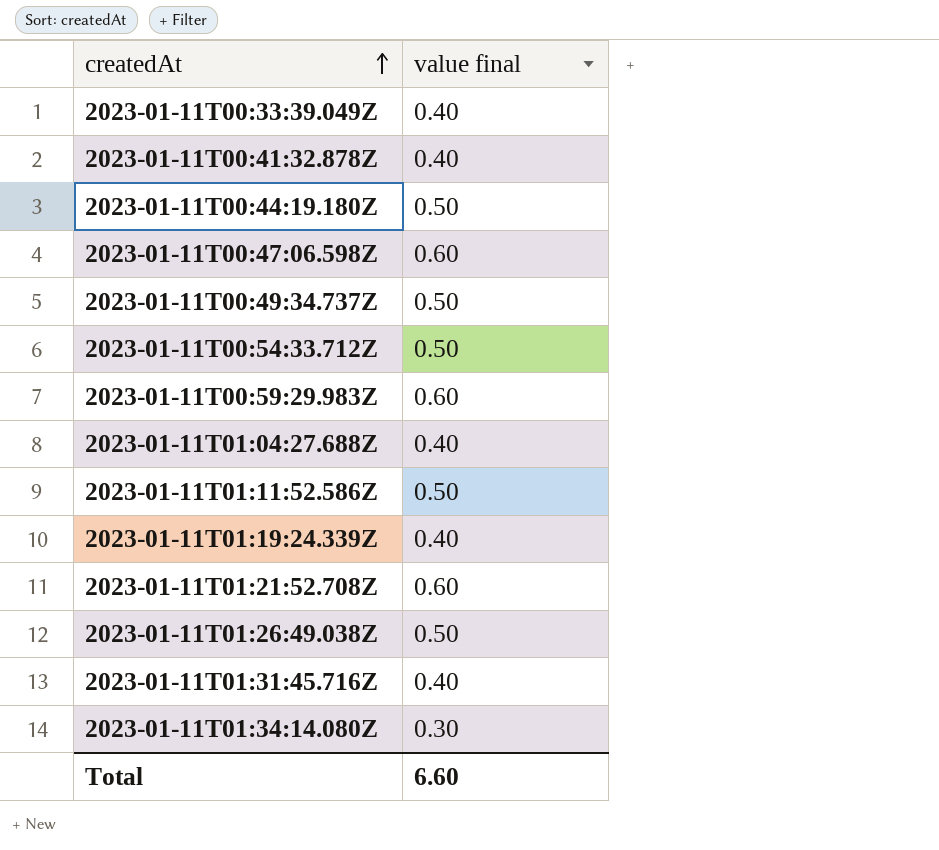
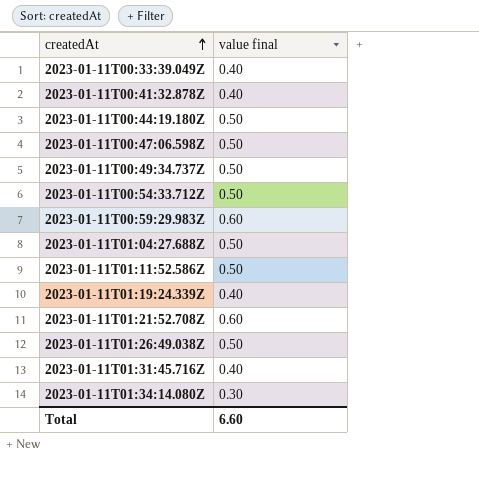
2023-01-11T00:47:06.598Z | value final: 0.60 -> 0.50
2023-01-11T01:04:27.688Z | value final: 0.40 -> 0.50

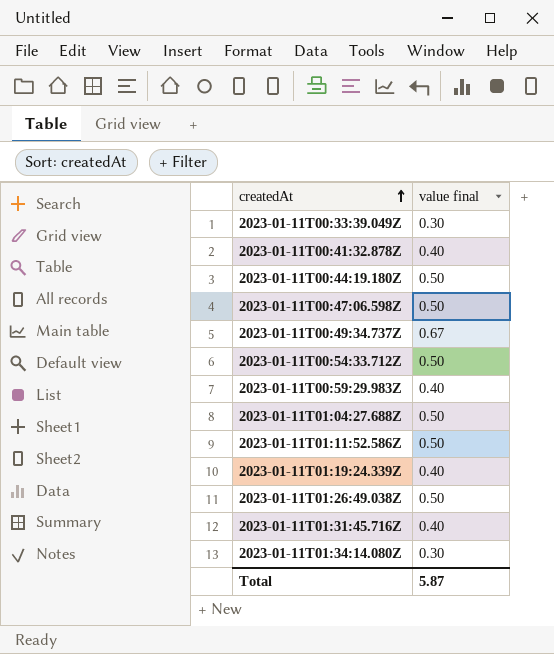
row 2023-01-11T01:21:52.708Z: 0.60 -> none
2023-01-11T00:33:39.049Z | value final: 0.40 -> 0.30
2023-01-11T00:49:34.737Z | value final: 0.50 -> 0.67
2023-01-11T00:59:29.983Z | value final: 0.60 -> 0.40
Total | value final: 6.60 -> 5.87

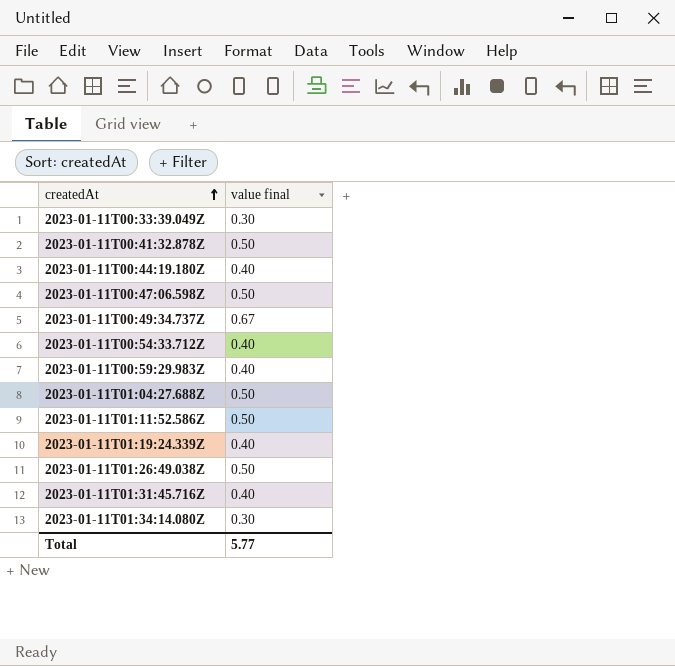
2023-01-11T00:41:32.878Z | value final: 0.40 -> 0.50
2023-01-11T00:44:19.180Z | value final: 0.50 -> 0.40
2023-01-11T00:54:33.712Z | value final: 0.50 -> 0.40
Total | value final: 5.87 -> 5.77

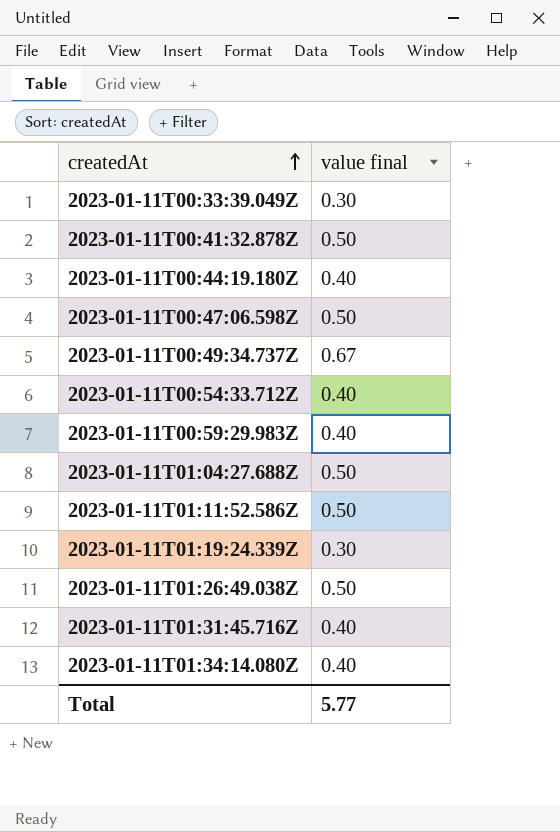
2023-01-11T01:19:24.339Z | value final: 0.40 -> 0.30
2023-01-11T01:34:14.080Z | value final: 0.30 -> 0.40

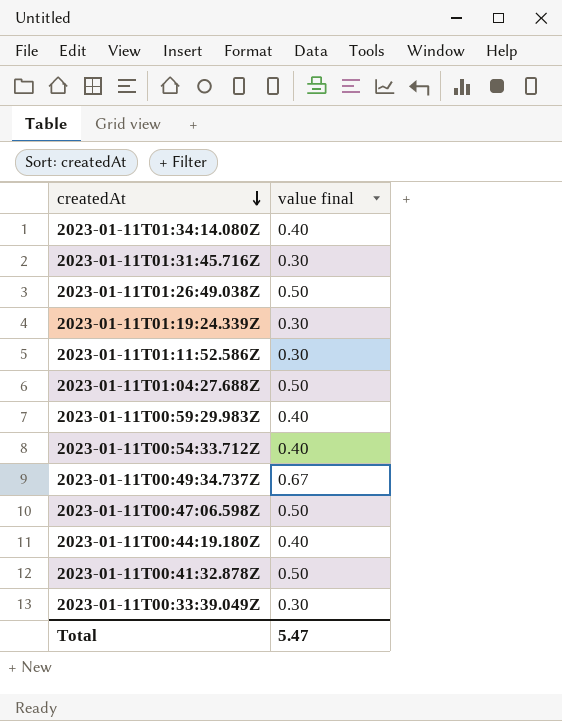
row order: createdAt ascending -> createdAt descending
2023-01-11T01:31:45.716Z | value final: 0.40 -> 0.30
2023-01-11T01:11:52.586Z | value final: 0.50 -> 0.30
Total | value final: 5.77 -> 5.47

